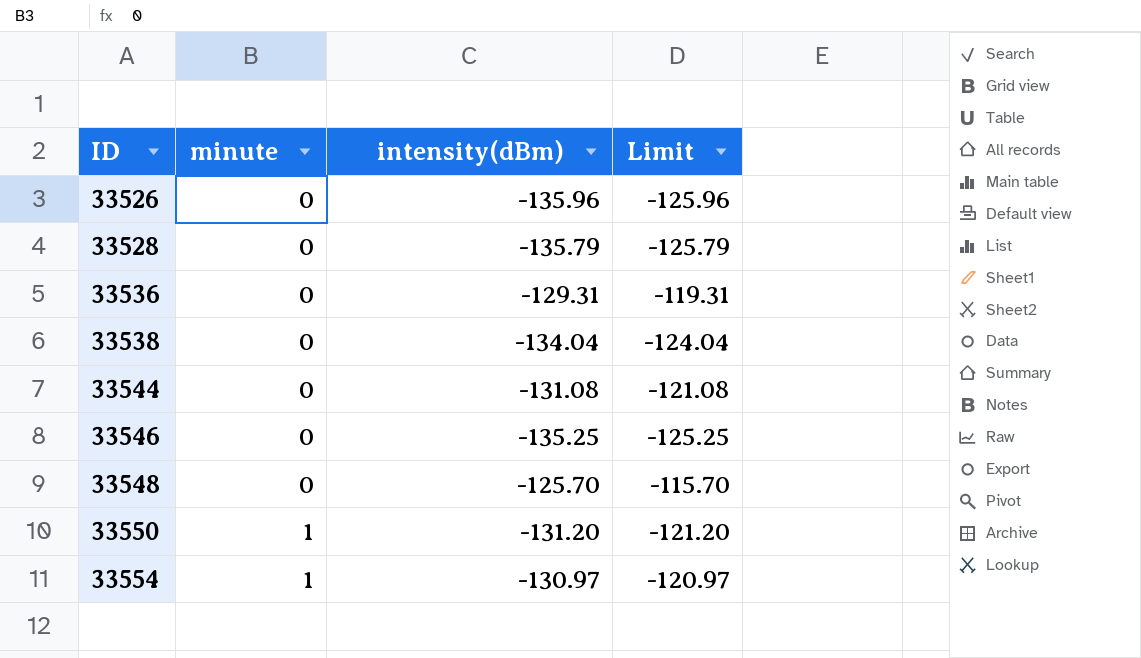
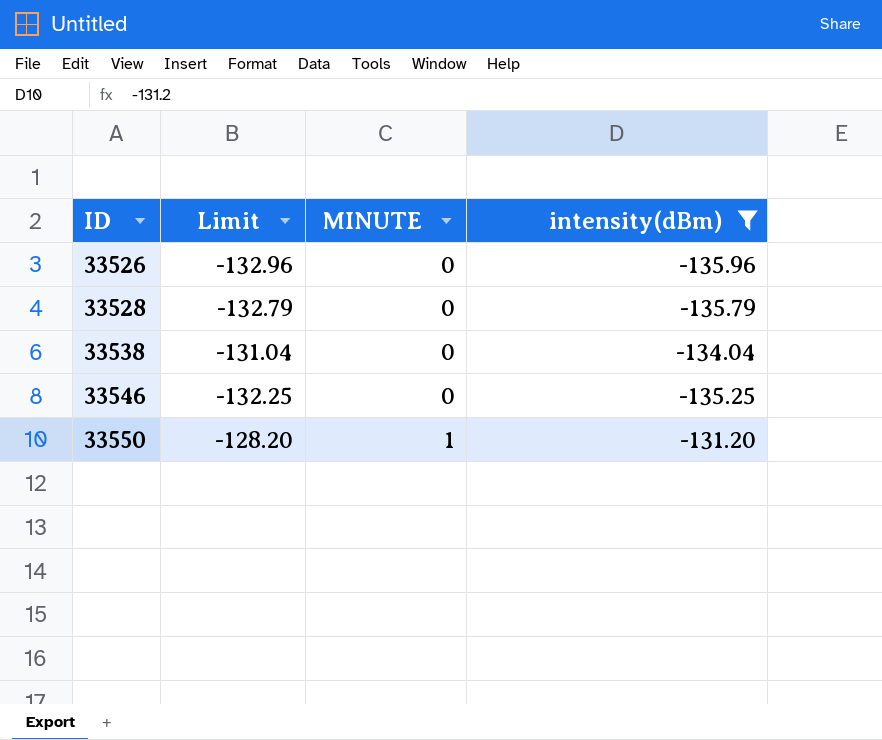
filter: none -> intensity(dBm) <= -131.20
column Limit | formula: [intensity(dBm)] + 10 -> [intensity(dBm)] + 3
column Limit | position: 4 -> 2
column name: minute -> MINUTE

